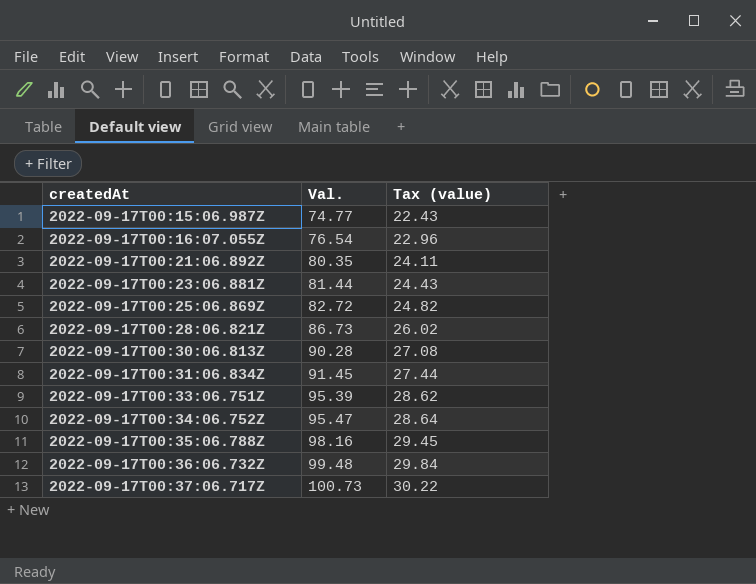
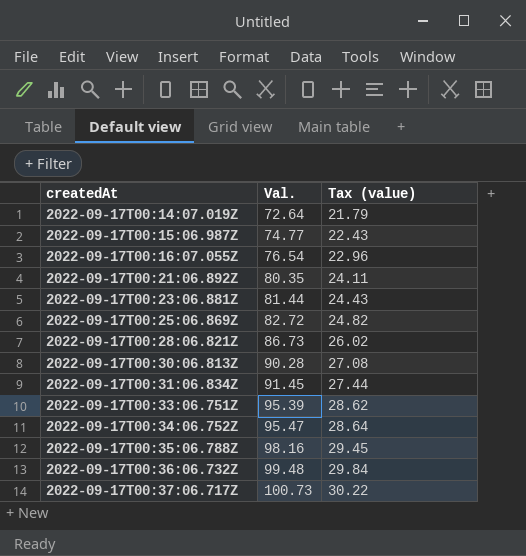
row 2022-09-17T00:14:07.019Z: none -> 72.64 | 21.79

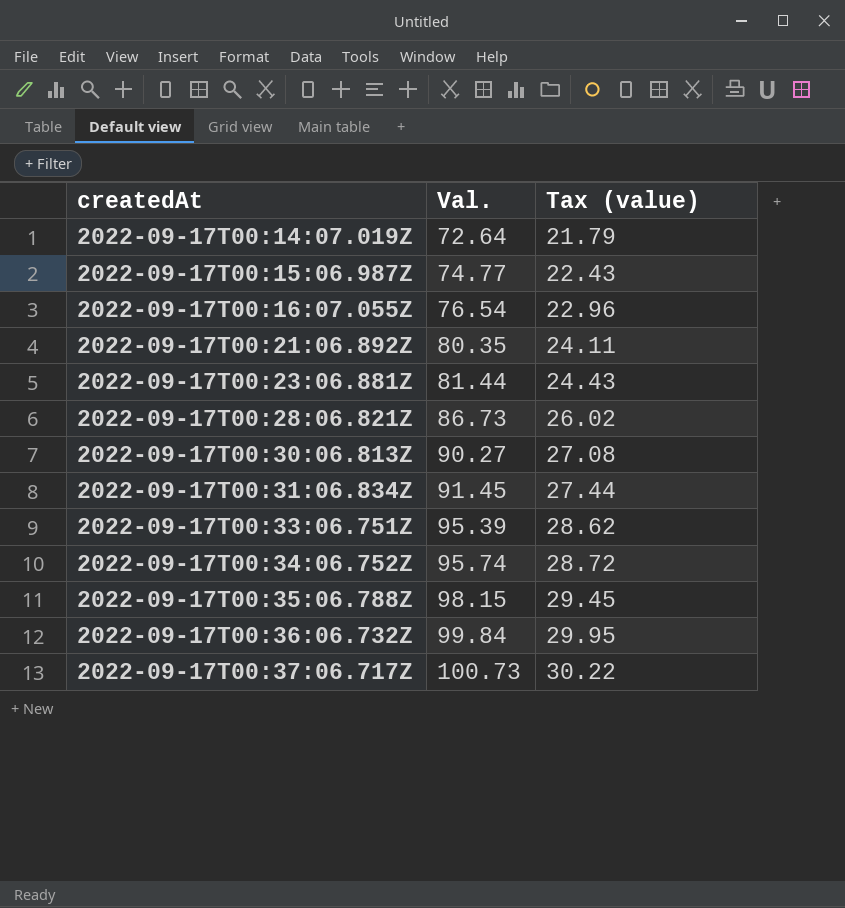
row 2022-09-17T00:25:06.869Z: 82.72 | 24.82 -> none
2022-09-17T00:30:06.813Z | Val.: 90.28 -> 90.27
2022-09-17T00:34:06.752Z | Val.: 95.47 -> 95.74
2022-09-17T00:34:06.752Z | Tax (value): 28.64 -> 28.72
2022-09-17T00:35:06.788Z | Val.: 98.16 -> 98.15
2022-09-17T00:36:06.732Z | Val.: 99.48 -> 99.84
2022-09-17T00:36:06.732Z | Tax (value): 29.84 -> 29.95

